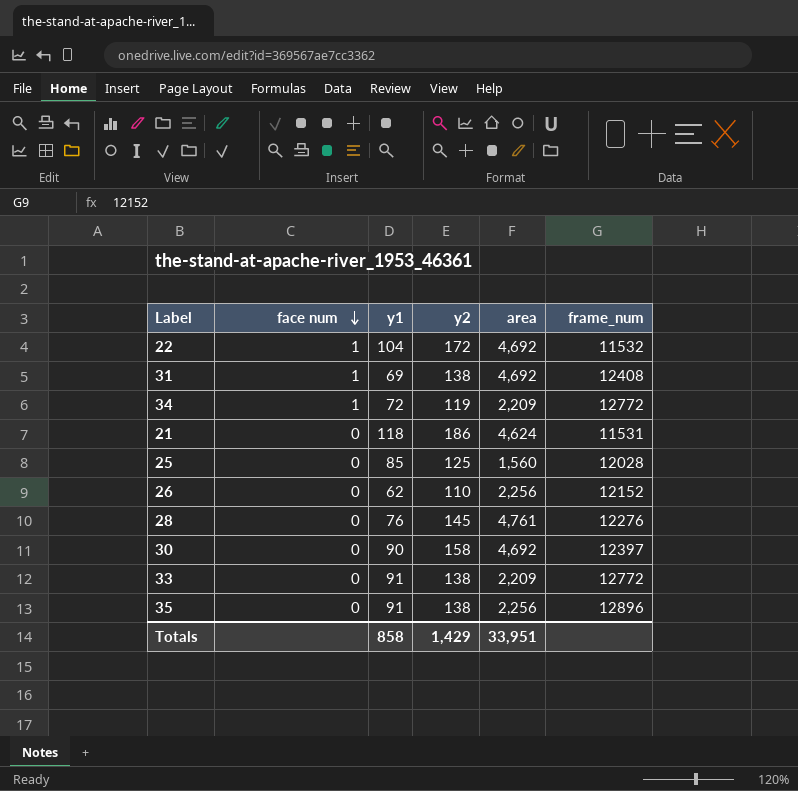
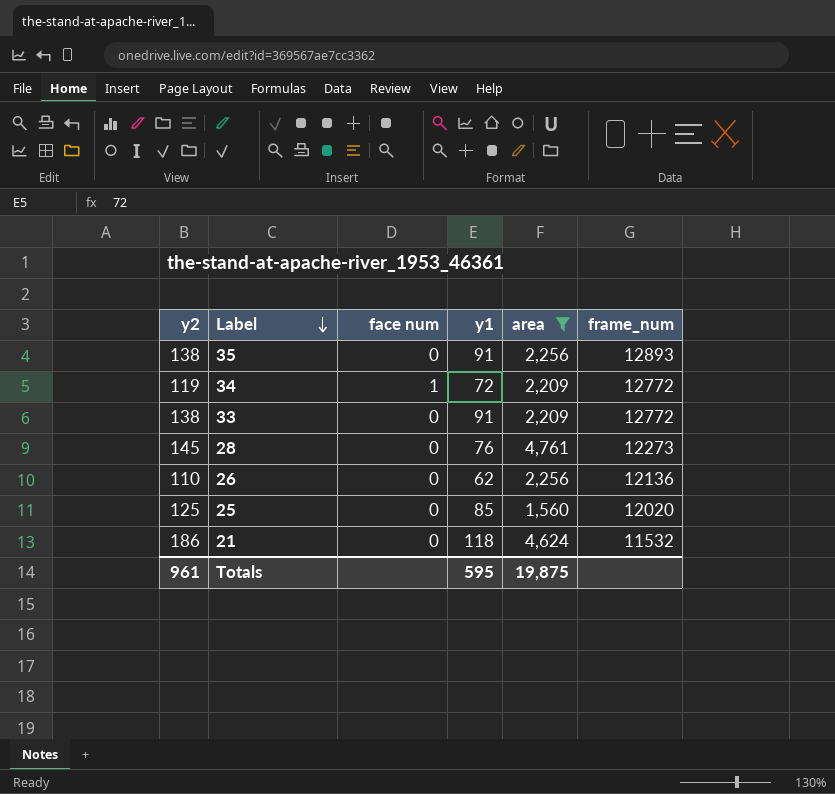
filter: none -> area != 4,692
row order: face num descending -> Label descending
column y2 | position: 4 -> 1
35 | frame_num: 12896 -> 12893
28 | frame_num: 12276 -> 12273
26 | frame_num: 12152 -> 12136
25 | frame_num: 12028 -> 12020
21 | frame_num: 11531 -> 11532
Totals | y2: 1,429 -> 961
Totals | y1: 858 -> 595
Totals | area: 33,951 -> 19,875

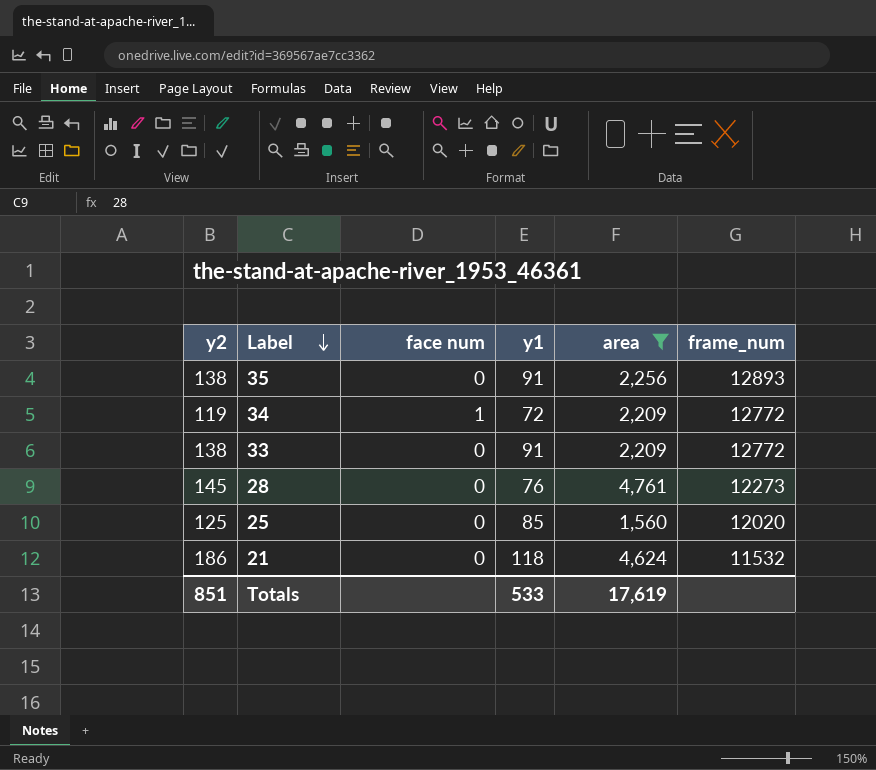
row 26: 110 | 0 | 62 | 2,256 | 12136 -> none
Totals | y2: 961 -> 851
Totals | y1: 595 -> 533
Totals | area: 19,875 -> 17,619

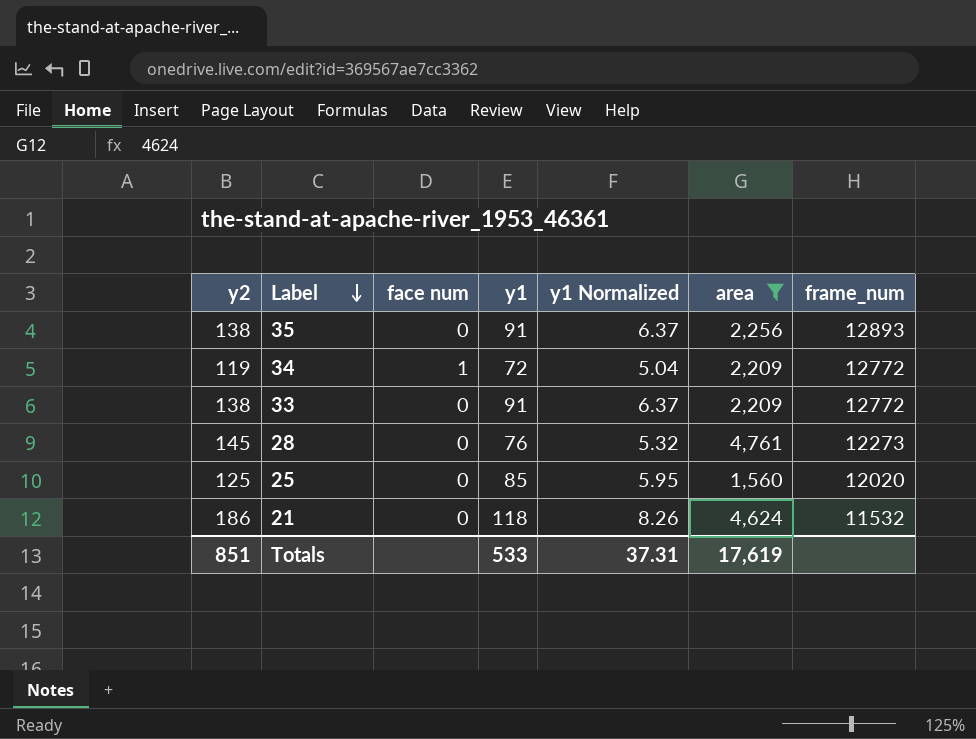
column y1 Normalized | formula: none -> [y1] * 0.07

